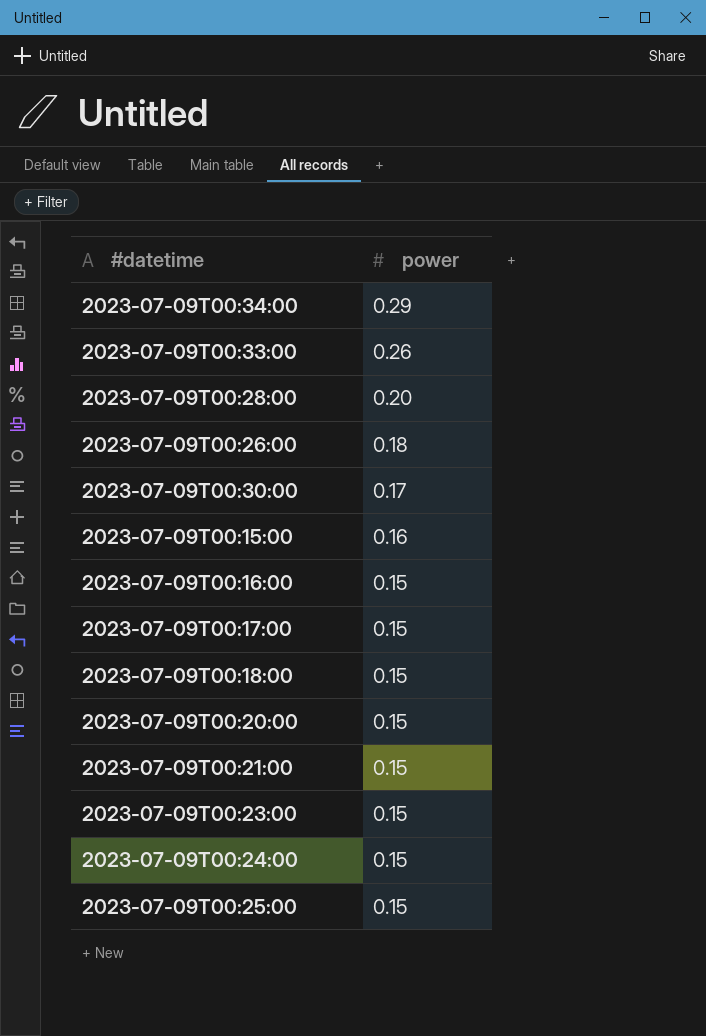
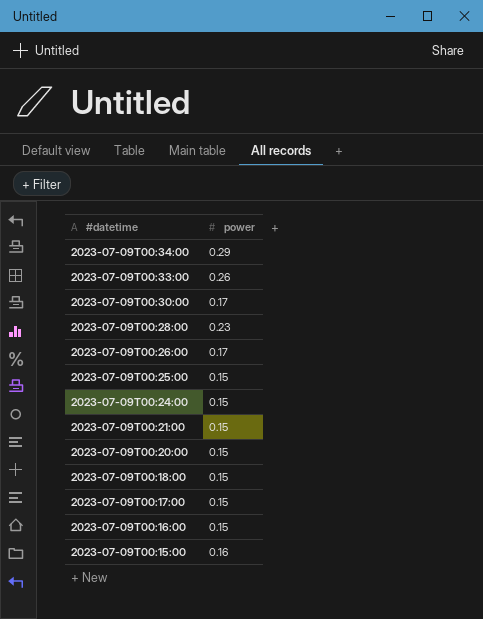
row order: power descending -> #datetime descending
row 2023-07-09T00:23:00: 0.15 -> none
2023-07-09T00:28:00 | power: 0.20 -> 0.23
2023-07-09T00:26:00 | power: 0.18 -> 0.17

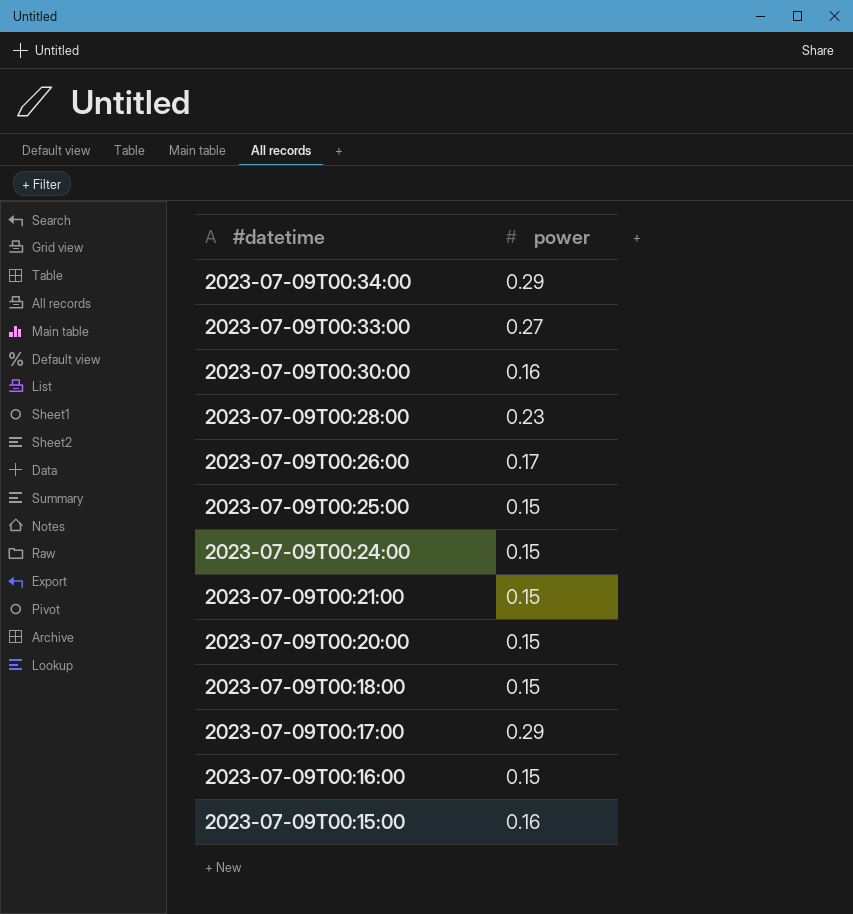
2023-07-09T00:33:00 | power: 0.26 -> 0.27
2023-07-09T00:30:00 | power: 0.17 -> 0.16
2023-07-09T00:17:00 | power: 0.15 -> 0.29

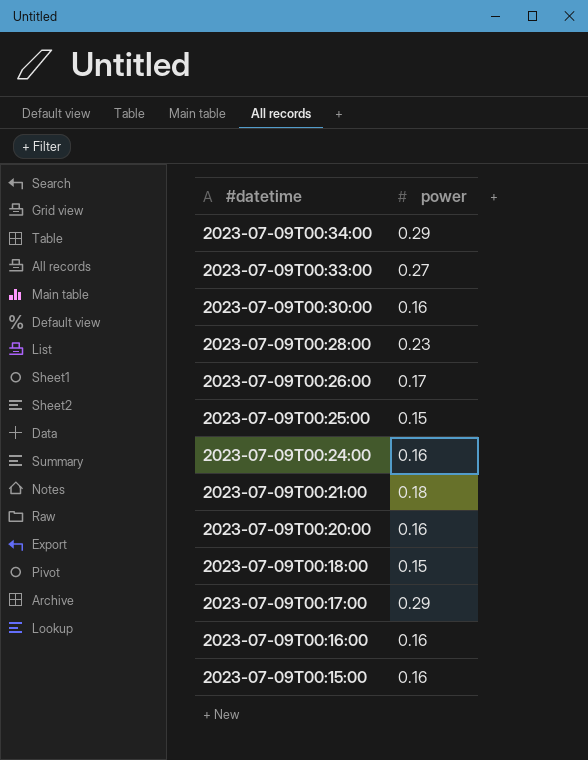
2023-07-09T00:24:00 | power: 0.15 -> 0.16
2023-07-09T00:21:00 | power: 0.15 -> 0.18
2023-07-09T00:20:00 | power: 0.15 -> 0.16
2023-07-09T00:16:00 | power: 0.15 -> 0.16

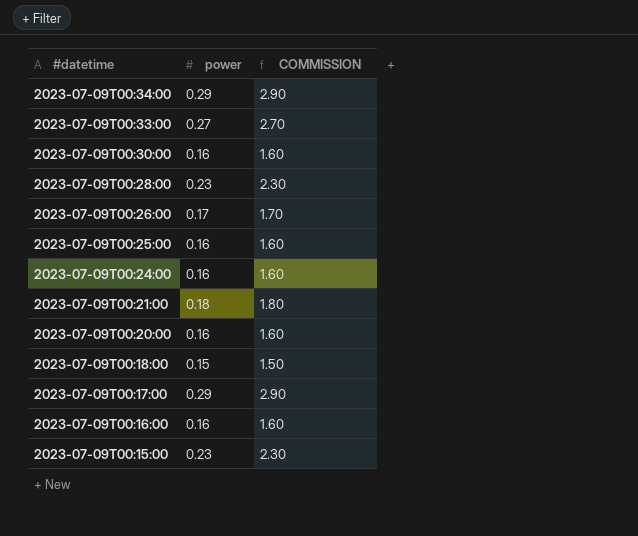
column COMMISSION | formula: none -> [power] * 10
2023-07-09T00:25:00 | power: 0.15 -> 0.16
2023-07-09T00:15:00 | power: 0.16 -> 0.23

